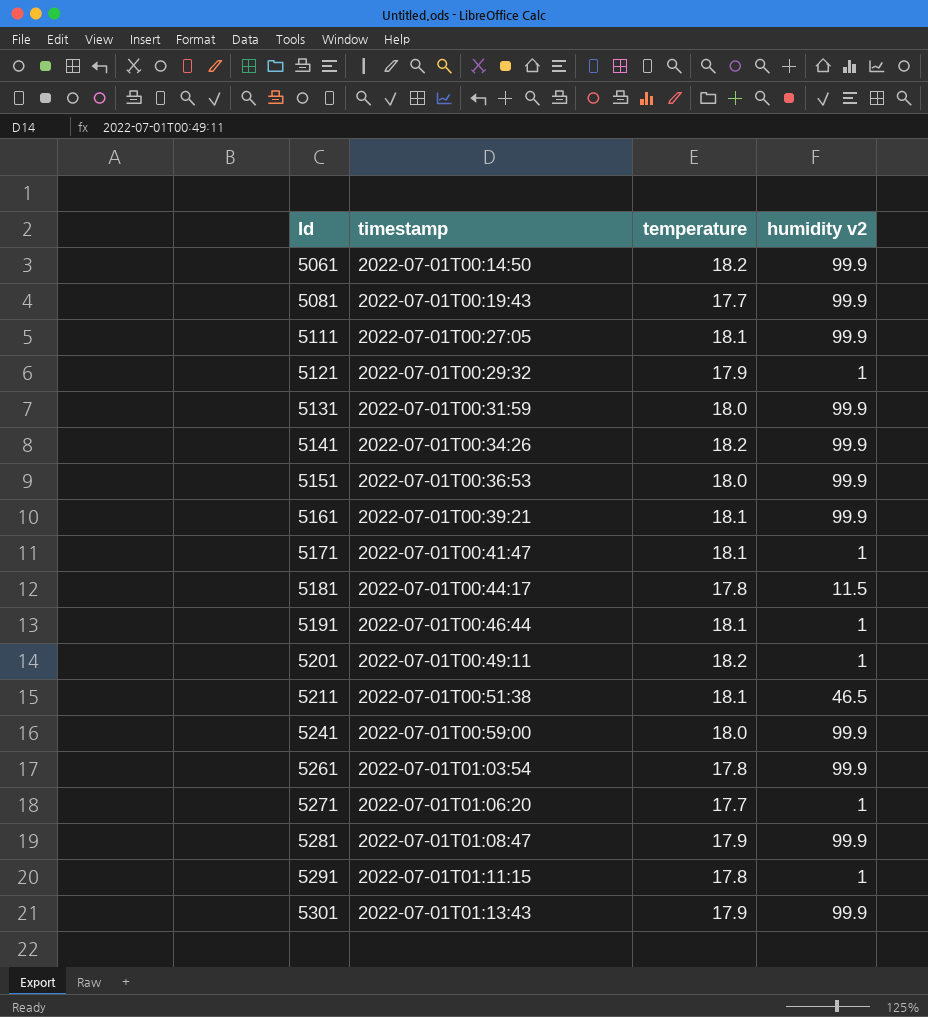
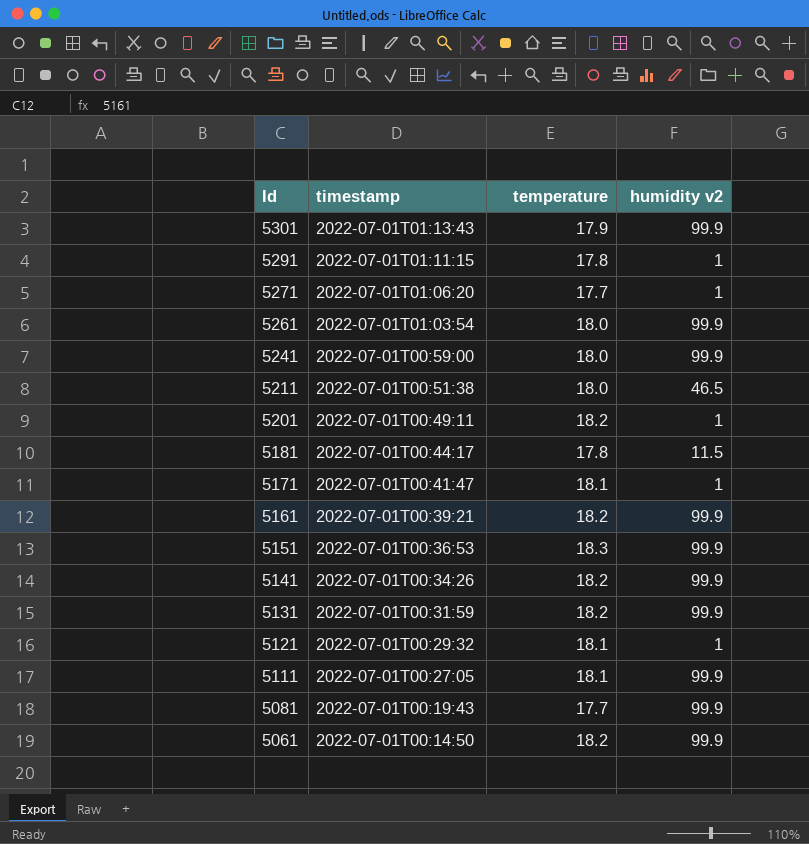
row order: Id ascending -> Id descending
row 5191: 2022-07-01T00:46:44 | 18.1 | 1 -> none
row 5281: 2022-07-01T01:08:47 | 17.9 | 99.9 -> none
5261 | temperature: 17.8 -> 18.0
5211 | temperature: 18.1 -> 18.0
5161 | temperature: 18.1 -> 18.2
5151 | temperature: 18.0 -> 18.3
5131 | temperature: 18.0 -> 18.2
5121 | temperature: 17.9 -> 18.1

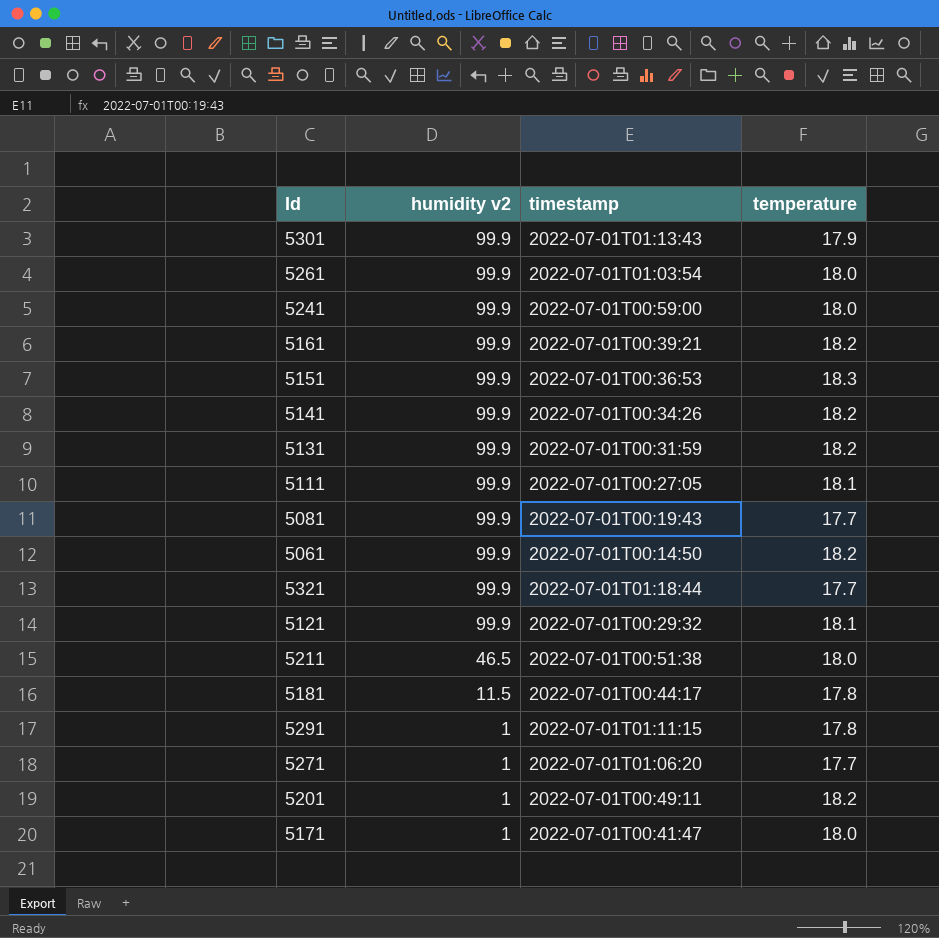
row order: Id descending -> humidity v2 descending
column humidity v2 | position: 4 -> 2
row 5321: none -> 99.9 | 2022-07-01T01:18:44 | 17.7
5121 | humidity v2: 1 -> 99.9
5171 | temperature: 18.1 -> 18.0

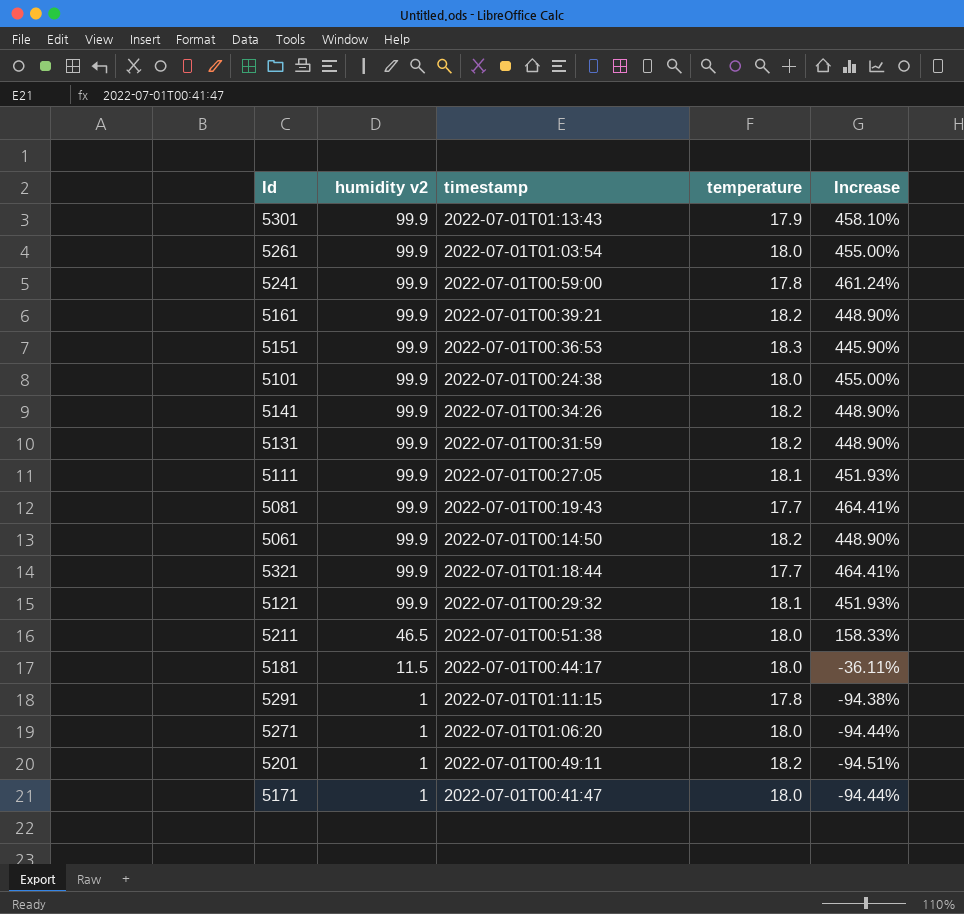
column Increase | formula: none -> ([humidity v2] - [temperature]) / [temperature]
5241 | temperature: 18.0 -> 17.8
row 5101: none -> 99.9 | 2022-07-01T00:24:38 | 18.0 | 455.00%
5181 | temperature: 17.8 -> 18.0
5271 | temperature: 17.7 -> 18.0

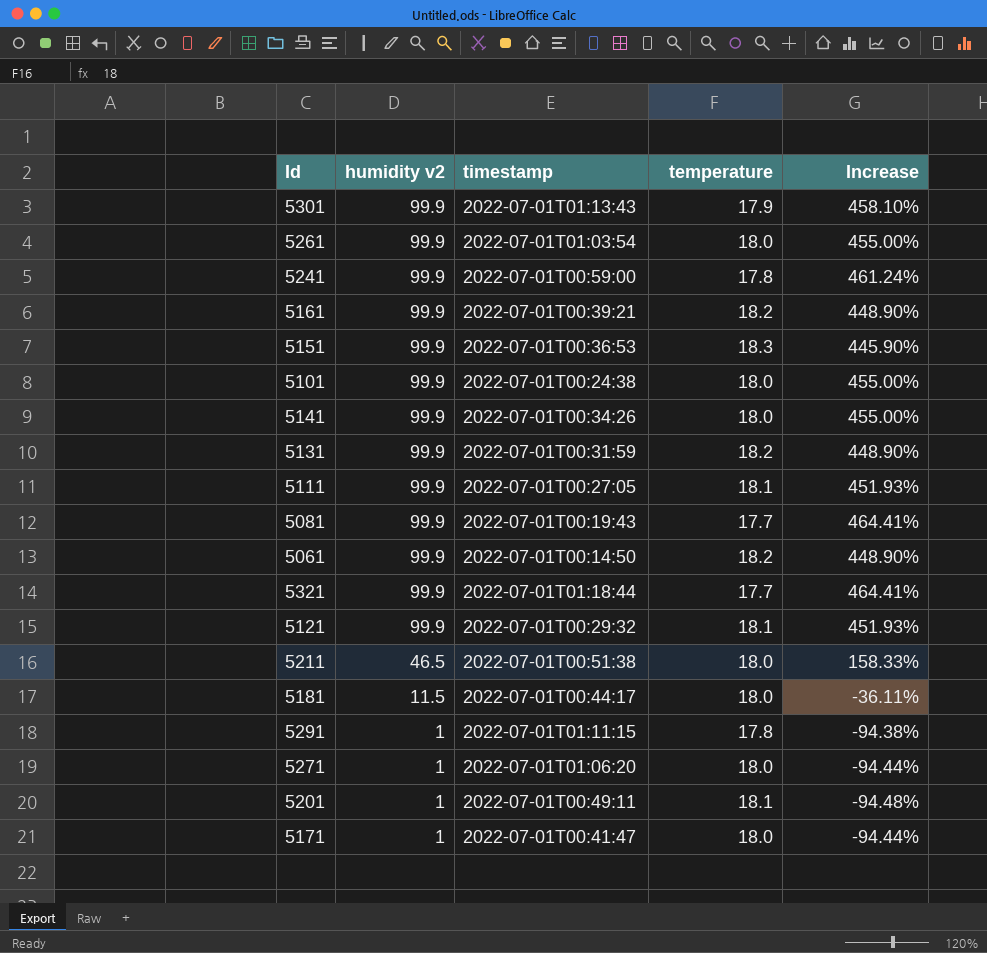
5141 | temperature: 18.2 -> 18.0
5141 | Increase: 448.90% -> 455.00%
5201 | temperature: 18.2 -> 18.1
5201 | Increase: -94.51% -> -94.48%

